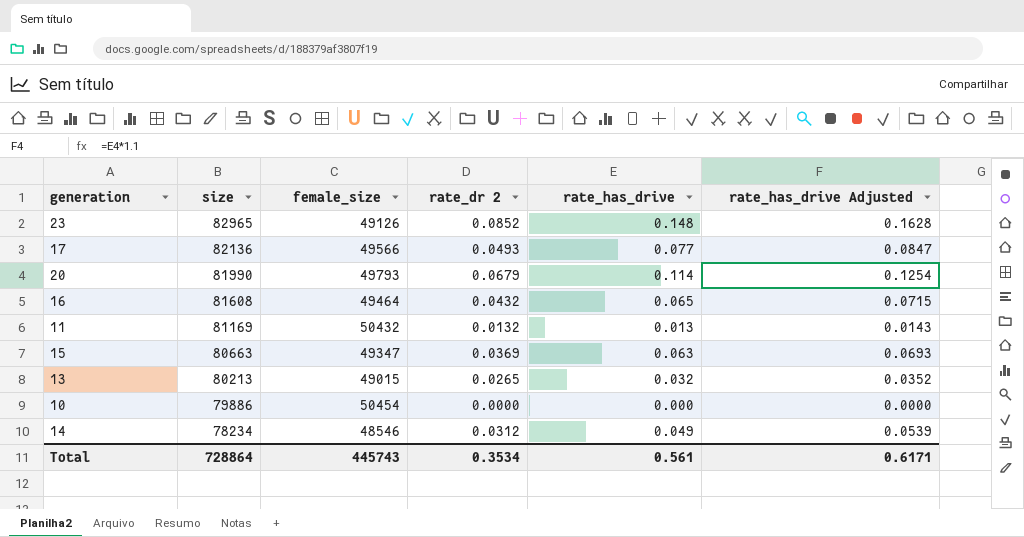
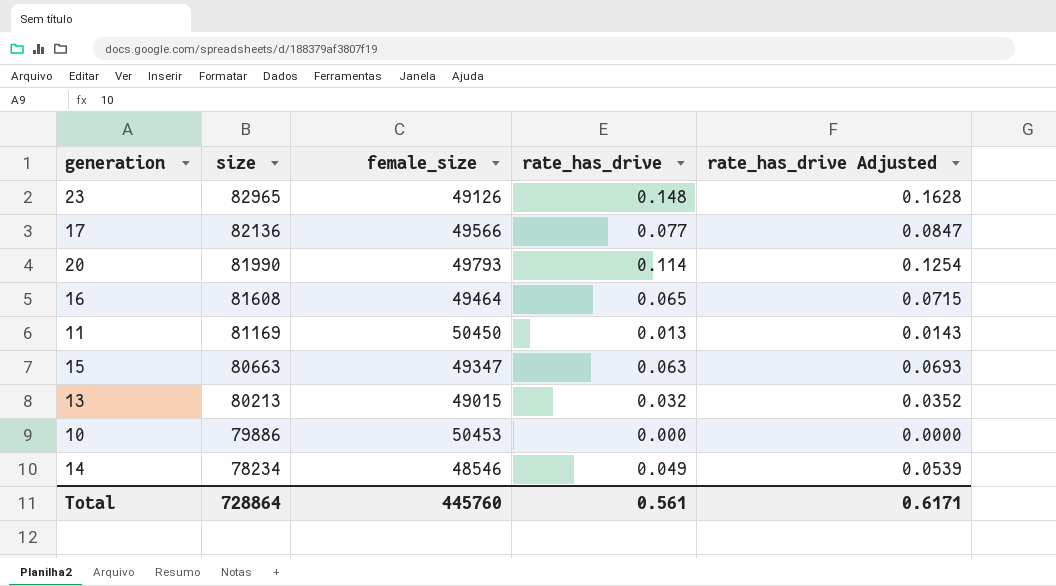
column rate_dr 2 | position: 4 -> none
11 | female_size: 50432 -> 50450
10 | female_size: 50454 -> 50453
Total | female_size: 445743 -> 445760

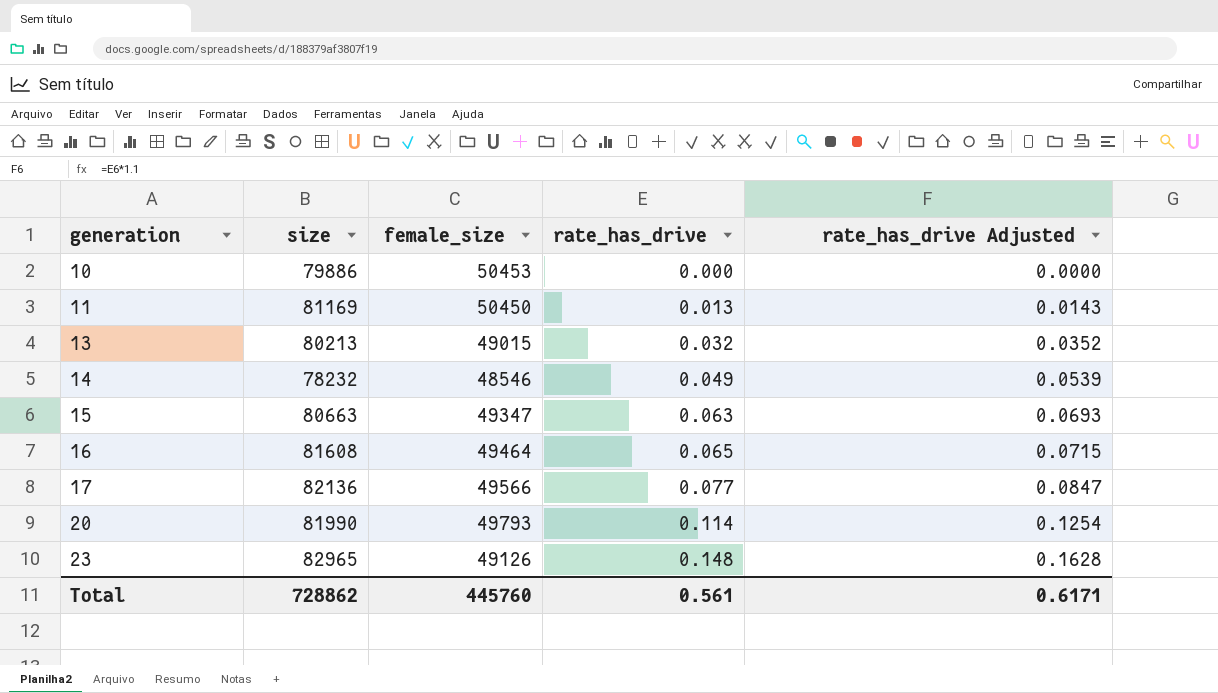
row order: size descending -> generation ascending
14 | size: 78234 -> 78232
Total | size: 728864 -> 728862

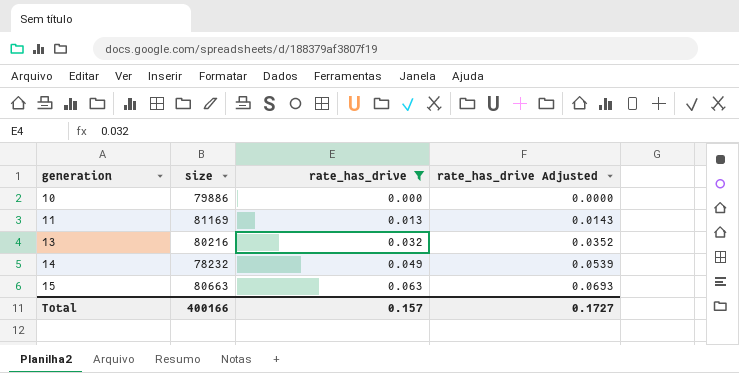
filter: none -> rate_has_drive <= 0.063
column female_size | position: 3 -> none
13 | size: 80213 -> 80216
Total | size: 728862 -> 400166
Total | rate_has_drive: 0.561 -> 0.157
Total | rate_has_drive Adjusted: 0.6171 -> 0.1727

